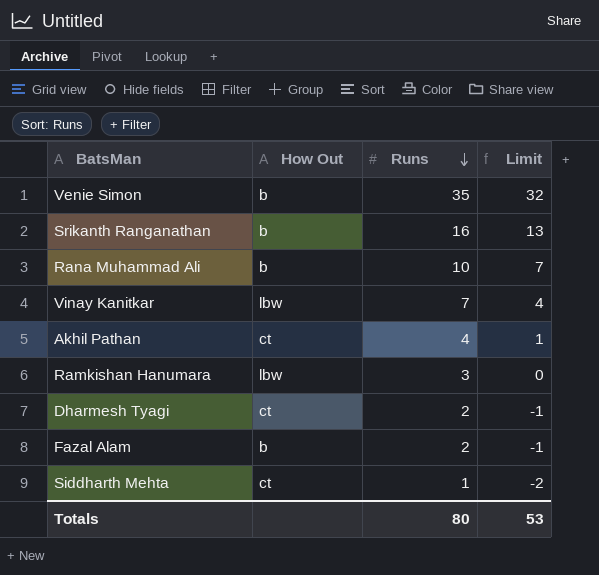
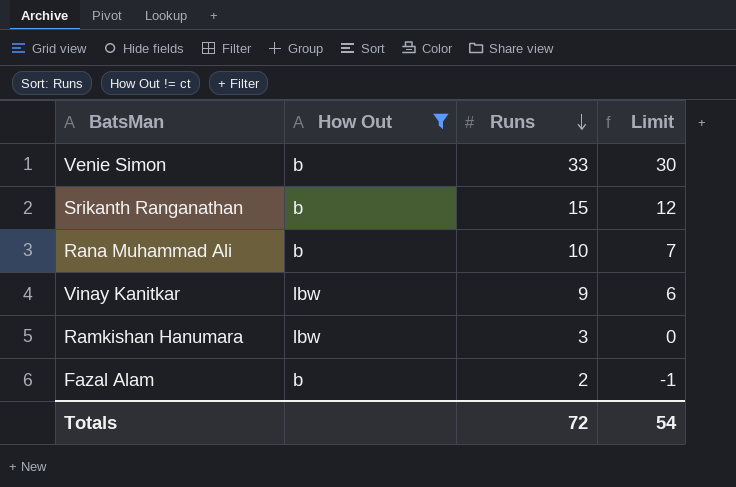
filter: none -> How Out != ct
Venie Simon | Runs: 35 -> 33
Venie Simon | Limit: 32 -> 30
Srikanth Ranganathan | Runs: 16 -> 15
Srikanth Ranganathan | Limit: 13 -> 12
Vinay Kanitkar | Runs: 7 -> 9
Vinay Kanitkar | Limit: 4 -> 6
Totals | Runs: 80 -> 72
Totals | Limit: 53 -> 54

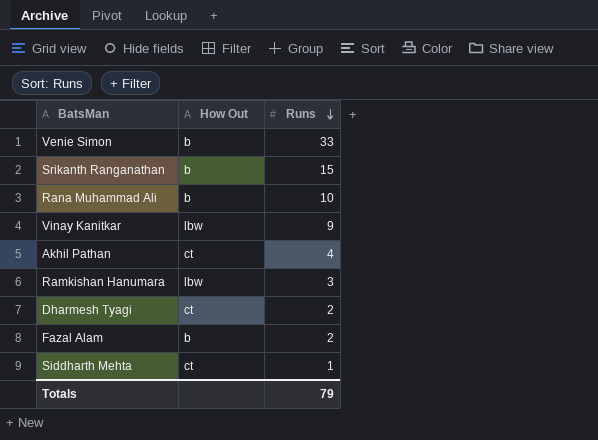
filter: How Out != ct -> none
column Limit | formula: [Runs] - 3 -> none
Totals | Runs: 72 -> 79

